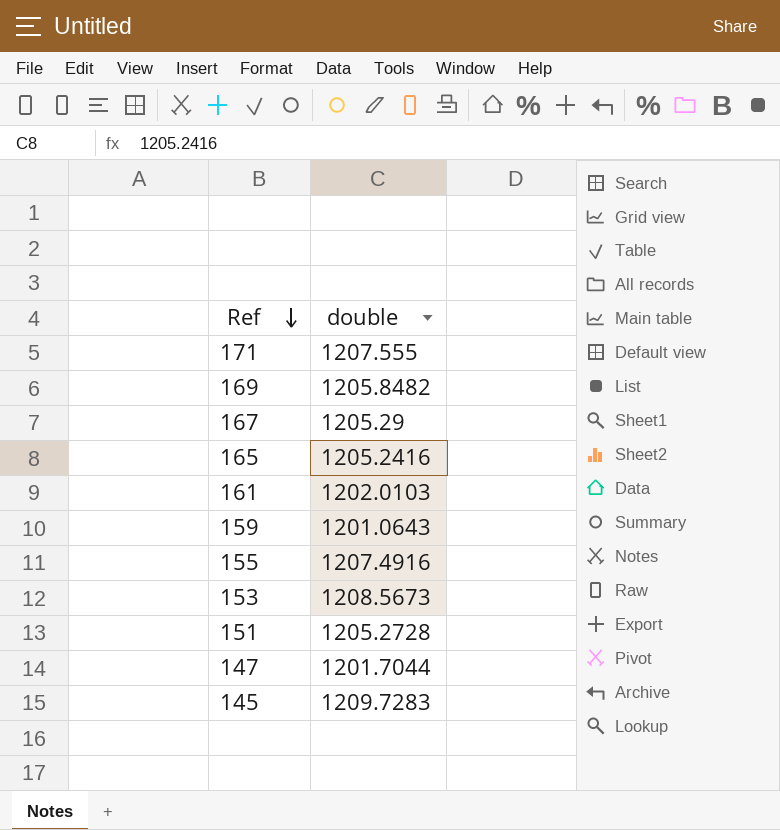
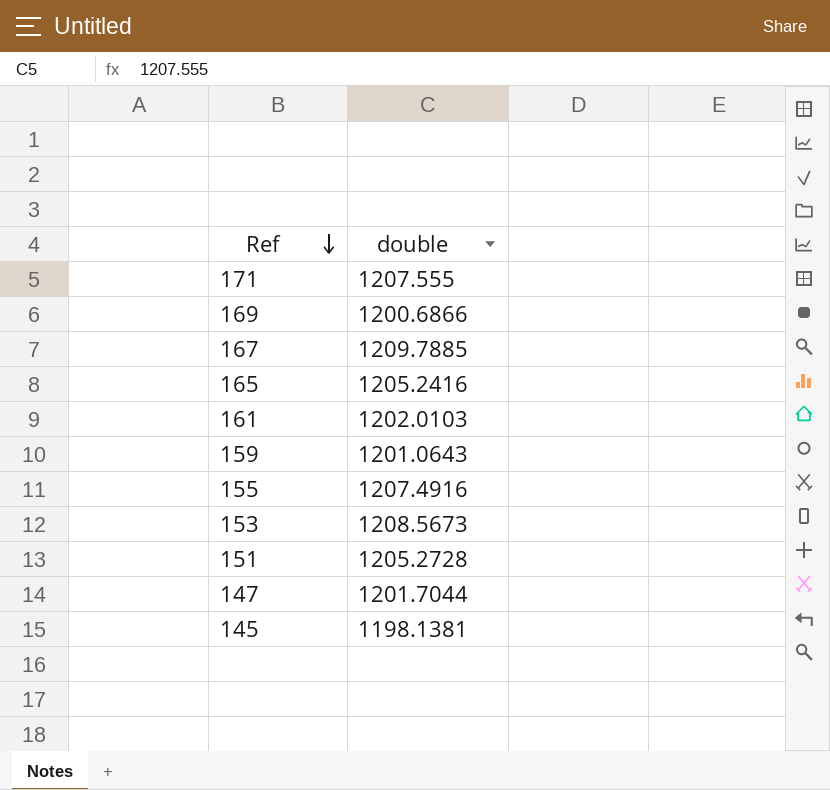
169 | double: 1205.8482 -> 1200.6866
167 | double: 1205.29 -> 1209.7885
145 | double: 1209.7283 -> 1198.1381

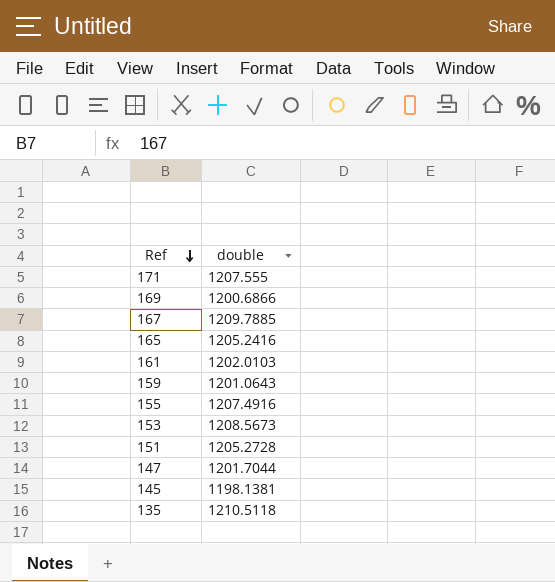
row 135: none -> 1210.5118

